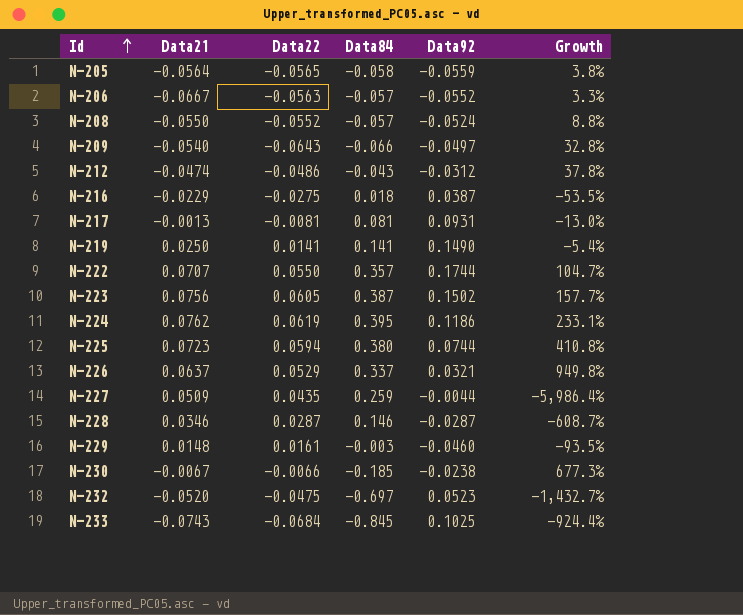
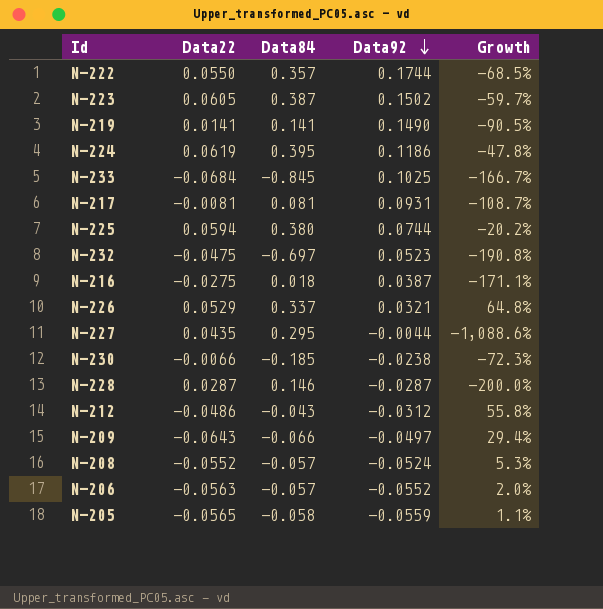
row order: Id ascending -> Data92 descending
column Data21 | position: 2 -> none
column Growth | formula: ([Data84] - [Data92]) / [Data92] -> ([Data22] - [Data92]) / [Data92]
row N-229: 0.0148 | 0.0161 | -0.003 | -0.0460 | -93.5% -> none
N-227 | Data84: 0.259 -> 0.295

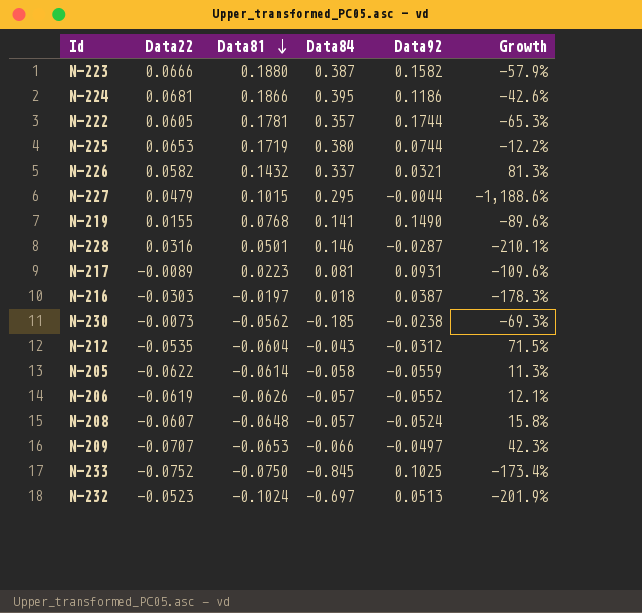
row order: Data92 descending -> Data81 descending
column Data81 | position: none -> 3
N-223 | Data22: 0.0605 -> 0.0666
N-223 | Data92: 0.1502 -> 0.1582
N-223 | Growth: -59.7% -> -57.9%
N-224 | Data22: 0.0619 -> 0.0681
N-224 | Growth: -47.8% -> -42.6%
N-222 | Data22: 0.0550 -> 0.0605
N-222 | Growth: -68.5% -> -65.3%
N-225 | Data22: 0.0594 -> 0.0653
N-225 | Growth: -20.2% -> -12.2%
N-226 | Data22: 0.0529 -> 0.0582
N-226 | Growth: 64.8% -> 81.3%
N-227 | Data22: 0.0435 -> 0.0479
N-227 | Growth: -1,088.6% -> -1,188.6%
N-219 | Data22: 0.0141 -> 0.0155
N-219 | Growth: -90.5% -> -89.6%
N-228 | Data22: 0.0287 -> 0.0316
N-228 | Growth: -200.0% -> -210.1%
N-217 | Data22: -0.0081 -> -0.0089
N-217 | Growth: -108.7% -> -109.6%
N-216 | Data22: -0.0275 -> -0.0303
N-216 | Growth: -171.1% -> -178.3%
N-230 | Data22: -0.0066 -> -0.0073
N-230 | Growth: -72.3% -> -69.3%
N-212 | Data22: -0.0486 -> -0.0535
N-212 | Growth: 55.8% -> 71.5%
N-205 | Data22: -0.0565 -> -0.0622
N-205 | Growth: 1.1% -> 11.3%
N-206 | Data22: -0.0563 -> -0.0619
N-206 | Growth: 2.0% -> 12.1%
N-208 | Data22: -0.0552 -> -0.0607
N-208 | Growth: 5.3% -> 15.8%
N-209 | Data22: -0.0643 -> -0.0707
N-209 | Growth: 29.4% -> 42.3%
N-233 | Data22: -0.0684 -> -0.0752
N-233 | Growth: -166.7% -> -173.4%
N-232 | Data22: -0.0475 -> -0.0523
N-232 | Data92: 0.0523 -> 0.0513
N-232 | Growth: -190.8% -> -201.9%

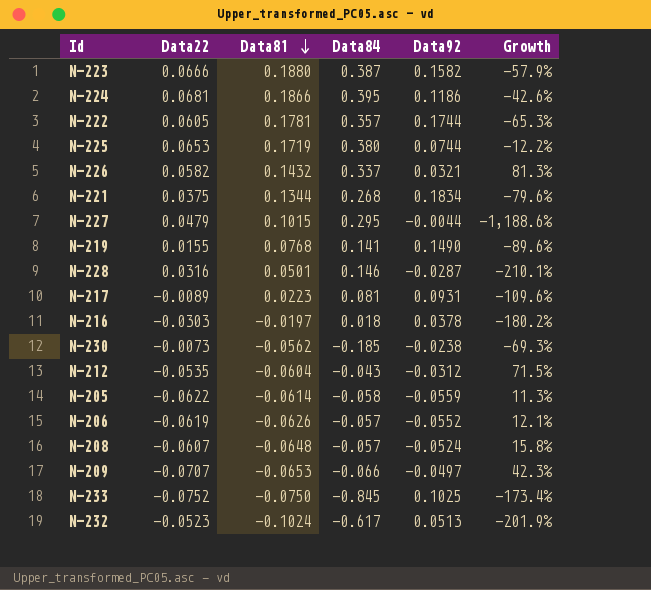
row N-221: none -> 0.0375 | 0.1344 | 0.268 | 0.1834 | -79.6%
N-216 | Data92: 0.0387 -> 0.0378
N-216 | Growth: -178.3% -> -180.2%
N-232 | Data84: -0.697 -> -0.617

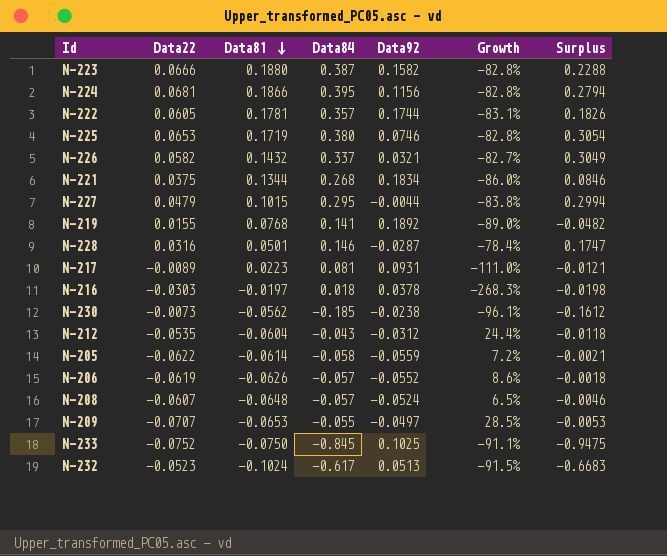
column Growth | formula: ([Data22] - [Data92]) / [Data92] -> ([Data22] - [Data84]) / [Data84]
column Surplus | formula: none -> [Data84] - [Data92]
N-224 | Data92: 0.1186 -> 0.1156
N-225 | Data92: 0.0744 -> 0.0746
N-219 | Data92: 0.1490 -> 0.1892
N-209 | Data84: -0.066 -> -0.055

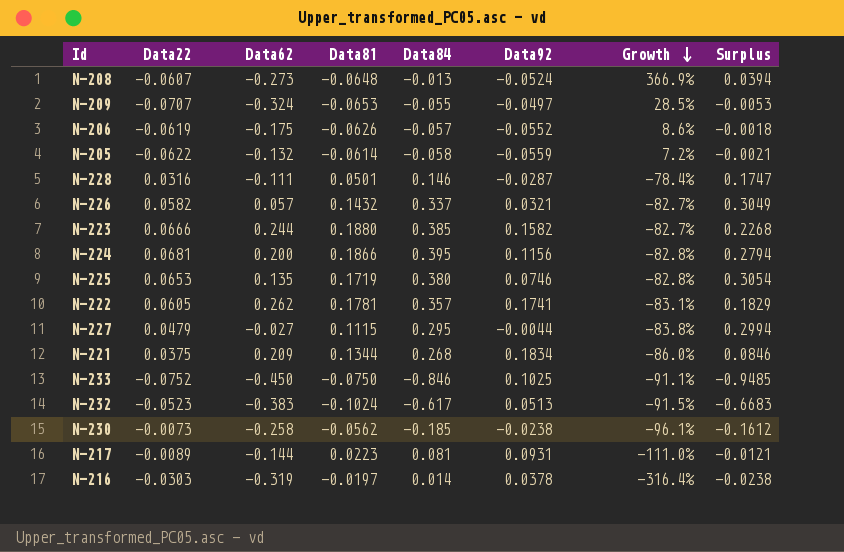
row order: Data81 descending -> Growth descending
column Data62 | position: none -> 3
row N-219: 0.0155 | 0.0768 | 0.141 | 0.1892 | -89.0% | -0.0482 -> none
row N-212: -0.0535 | -0.0604 | -0.043 | -0.0312 | 24.4% | -0.0118 -> none
N-208 | Data84: -0.057 -> -0.013
N-208 | Growth: 6.5% -> 366.9%
N-208 | Surplus: -0.0046 -> 0.0394
N-223 | Data84: 0.387 -> 0.385
N-223 | Growth: -82.8% -> -82.7%
N-223 | Surplus: 0.2288 -> 0.2268
N-222 | Data92: 0.1744 -> 0.1741
N-222 | Surplus: 0.1826 -> 0.1829
N-227 | Data81: 0.1015 -> 0.1115
N-233 | Data84: -0.845 -> -0.846
N-233 | Surplus: -0.9475 -> -0.9485
N-216 | Data84: 0.018 -> 0.014
N-216 | Growth: -268.3% -> -316.4%
N-216 | Surplus: -0.0198 -> -0.0238

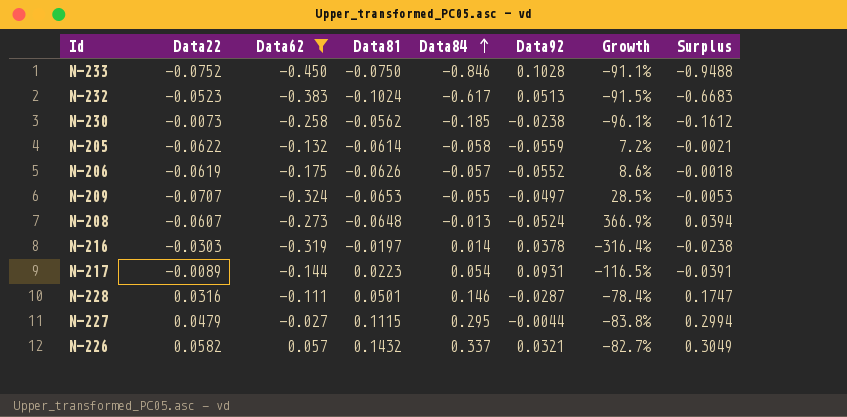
filter: none -> Data62 <= 0.057
row order: Growth descending -> Data84 ascending
N-233 | Data92: 0.1025 -> 0.1028
N-233 | Surplus: -0.9485 -> -0.9488
N-217 | Data84: 0.081 -> 0.054
N-217 | Growth: -111.0% -> -116.5%
N-217 | Surplus: -0.0121 -> -0.0391

